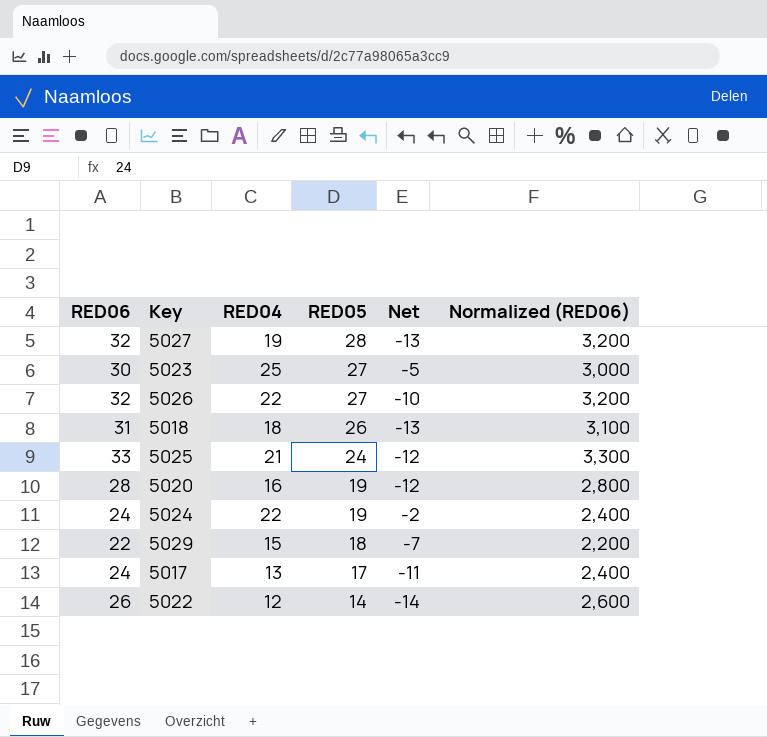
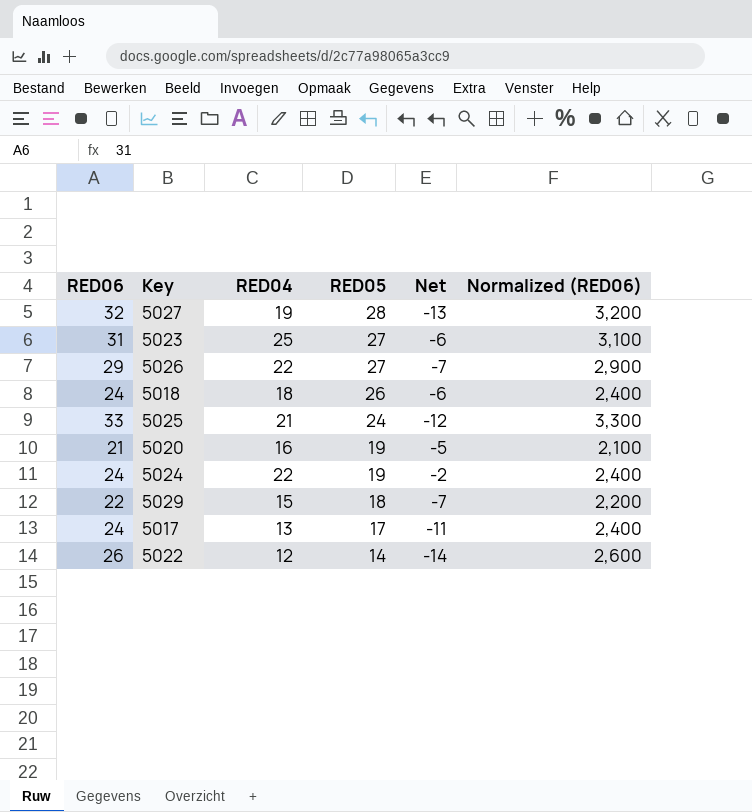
5023 | RED06: 30 -> 31
5023 | Net: -5 -> -6
5023 | Normalized (RED06): 3,000 -> 3,100
5026 | RED06: 32 -> 29
5026 | Net: -10 -> -7
5026 | Normalized (RED06): 3,200 -> 2,900
5018 | RED06: 31 -> 24
5018 | Net: -13 -> -6
5018 | Normalized (RED06): 3,100 -> 2,400
5020 | RED06: 28 -> 21
5020 | Net: -12 -> -5
5020 | Normalized (RED06): 2,800 -> 2,100

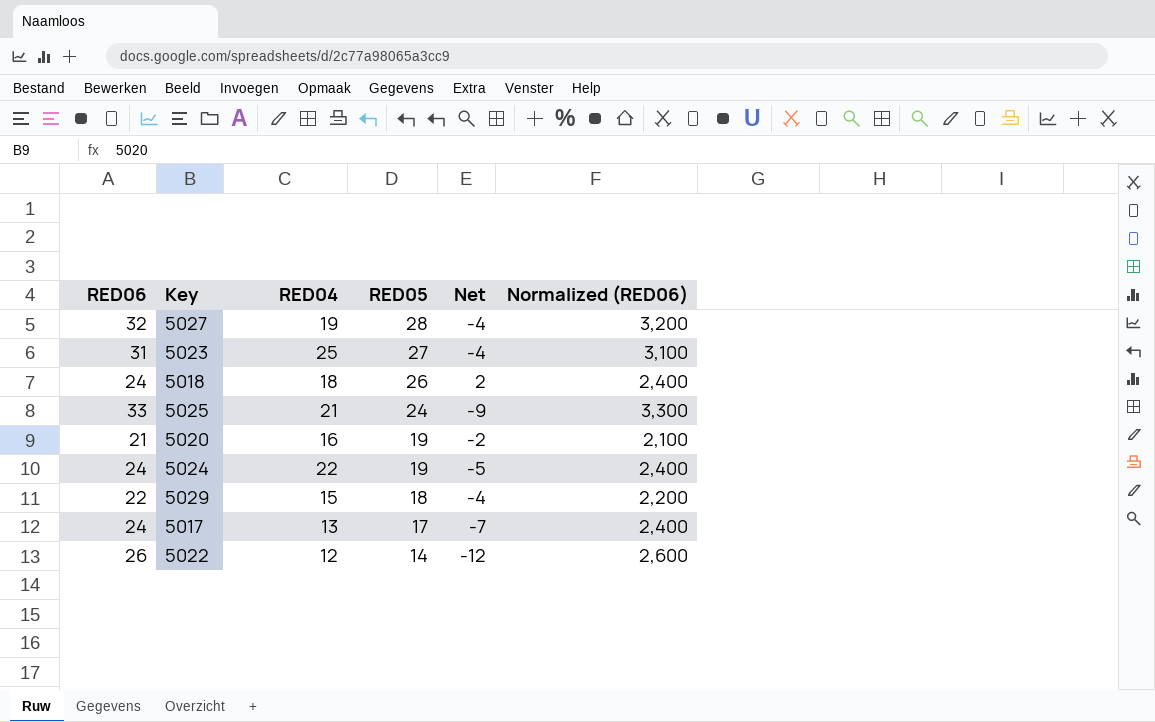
column Net | formula: [RED04] - [RED06] -> [RED05] - [RED06]
row 5026: 29 | 22 | 27 | -7 | 2,900 -> none

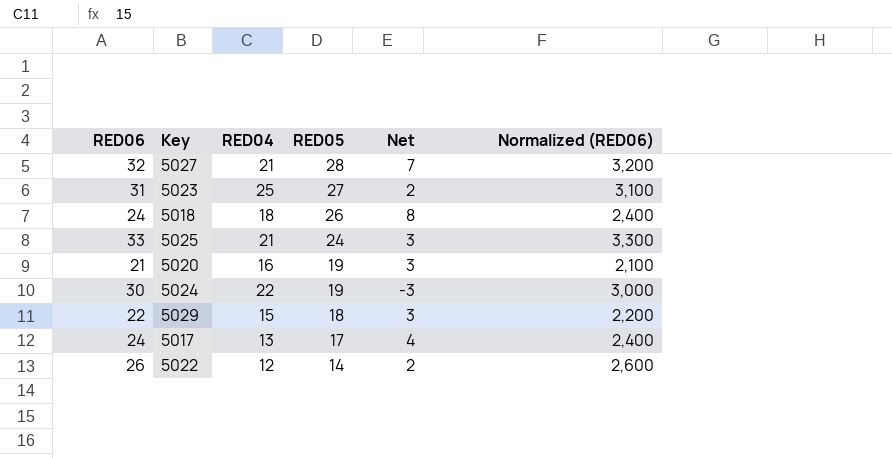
column Net | formula: [RED05] - [RED06] -> [RED05] - [RED04]
5027 | RED04: 19 -> 21
5024 | RED06: 24 -> 30
5024 | Normalized (RED06): 2,400 -> 3,000

